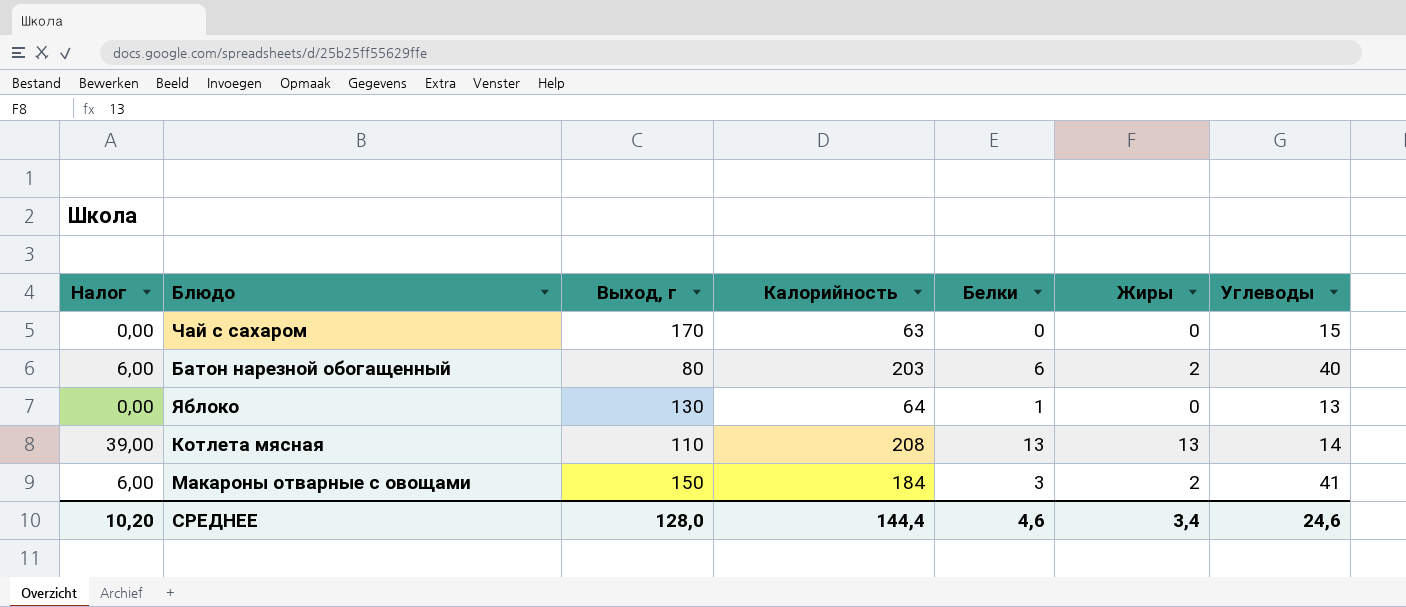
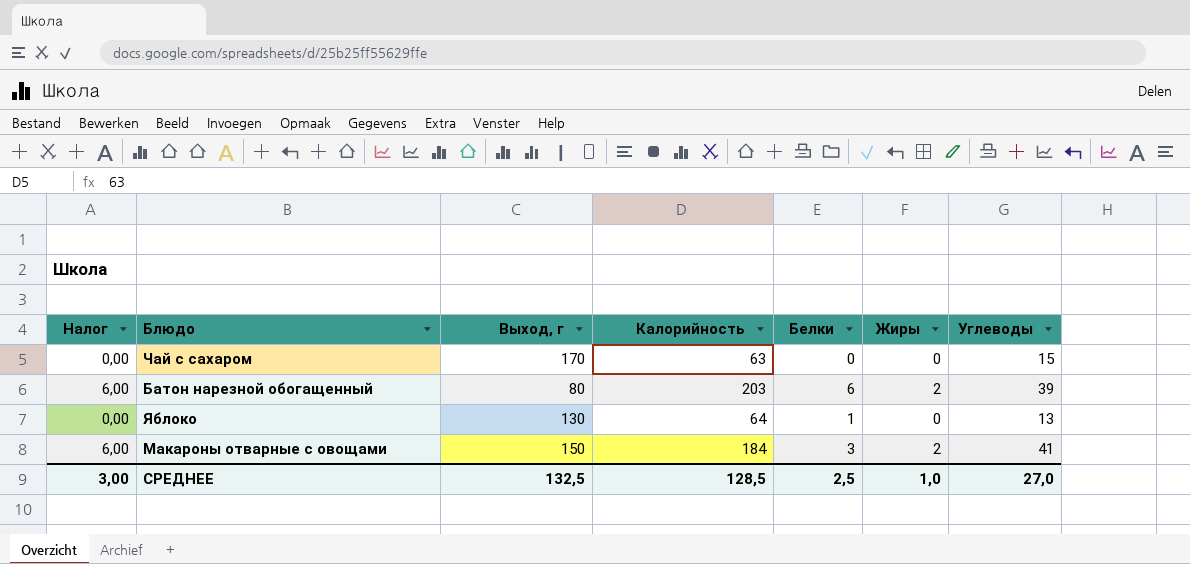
row Котлета мясная: 39,00 | 110 | 208 | 13 | 13 | 14 -> none
Батон нарезной обогащенный | Углеводы: 40 -> 39
СРЕДНЕЕ | Налог: 10,20 -> 3,00
СРЕДНЕЕ | Выход, г: 128,0 -> 132,5
СРЕДНЕЕ | Калорийность: 144,4 -> 128,5
СРЕДНЕЕ | Белки: 4,6 -> 2,5
СРЕДНЕЕ | Жиры: 3,4 -> 1,0
СРЕДНЕЕ | Углеводы: 24,6 -> 27,0

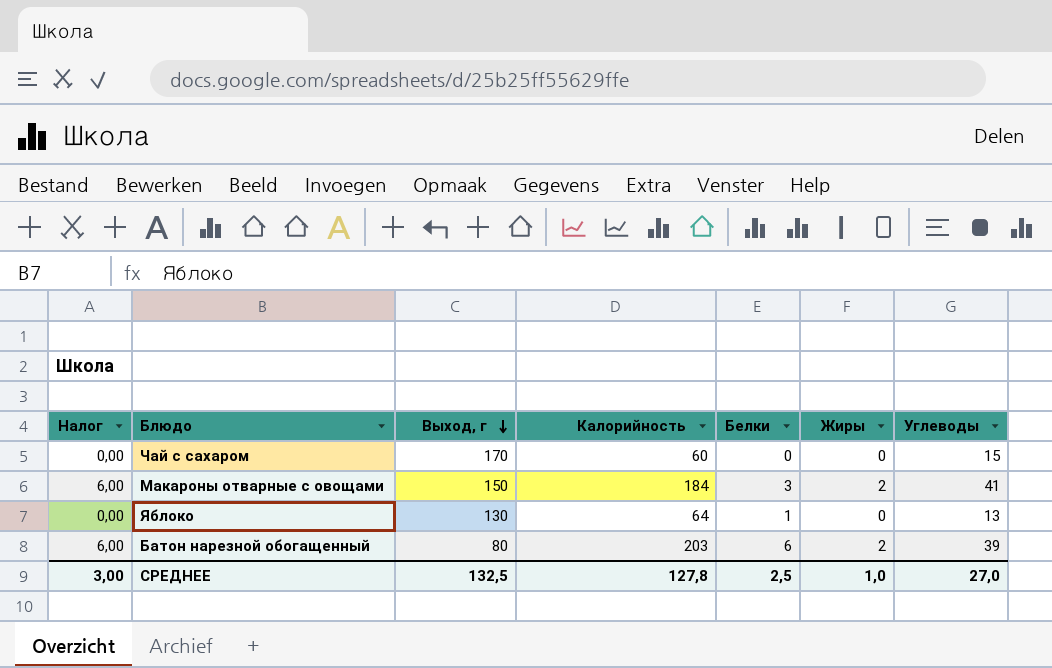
row order: none -> Выход, г descending
Чай с сахаром | Калорийность: 63 -> 60
СРЕДНЕЕ | Калорийность: 128,5 -> 127,8

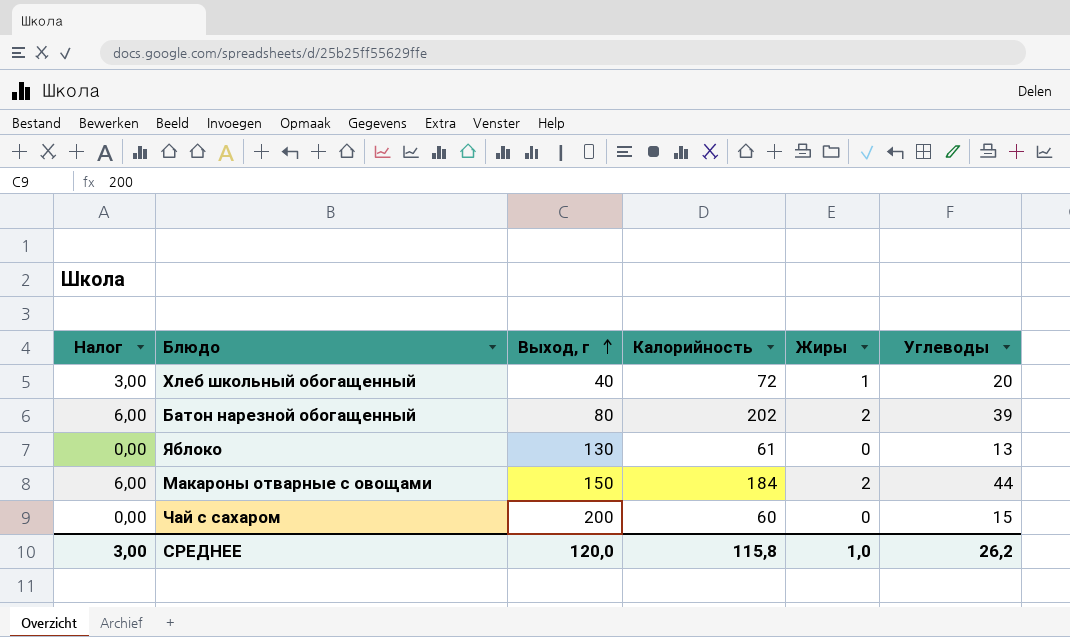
row order: Выход, г descending -> Выход, г ascending
column Белки | position: 5 -> none
row Хлеб школьный обогащенный: none -> 3,00 | 40 | 72 | 1 | 20
Батон нарезной обогащенный | Калорийность: 203 -> 202
Яблоко | Калорийность: 64 -> 61
Макароны отварные с овощами | Углеводы: 41 -> 44
Чай с сахаром | Выход, г: 170 -> 200
СРЕДНЕЕ | Выход, г: 132,5 -> 120,0
СРЕДНЕЕ | Калорийность: 127,8 -> 115,8
СРЕДНЕЕ | Углеводы: 27,0 -> 26,2

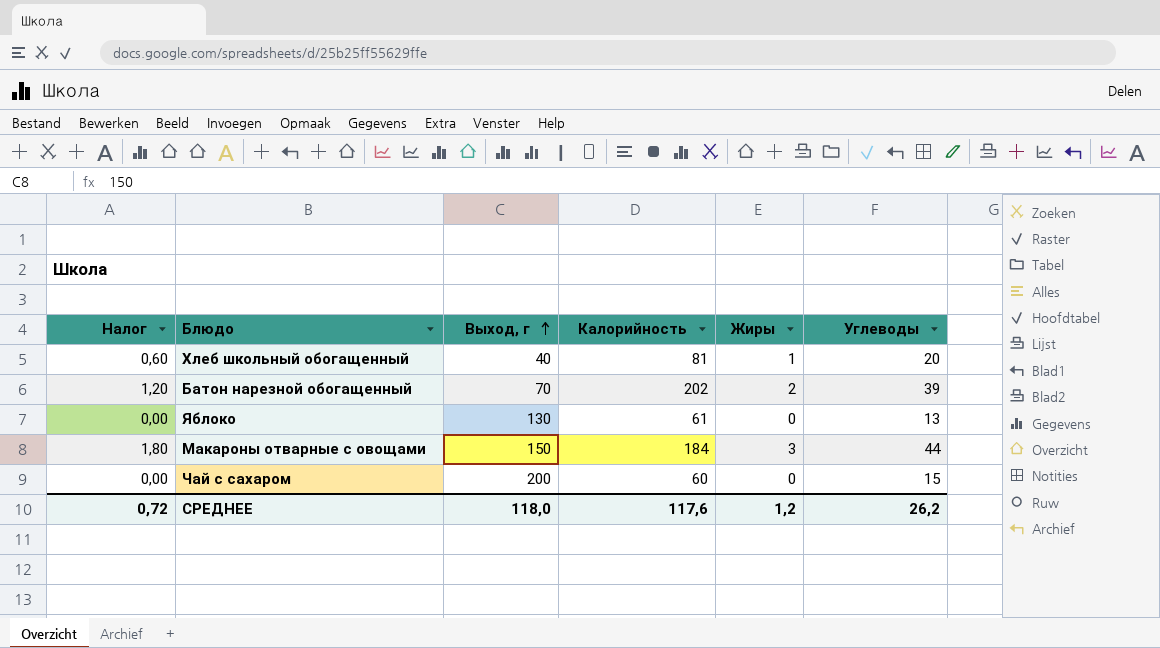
column Налог | formula: [Жиры] * 3 -> [Жиры] * 0,6
Хлеб школьный обогащенный | Калорийность: 72 -> 81
Батон нарезной обогащенный | Выход, г: 80 -> 70
Макароны отварные с овощами | Жиры: 2 -> 3
СРЕДНЕЕ | Налог: 3,00 -> 0,72
СРЕДНЕЕ | Выход, г: 120,0 -> 118,0
СРЕДНЕЕ | Калорийность: 115,8 -> 117,6
СРЕДНЕЕ | Жиры: 1,0 -> 1,2

